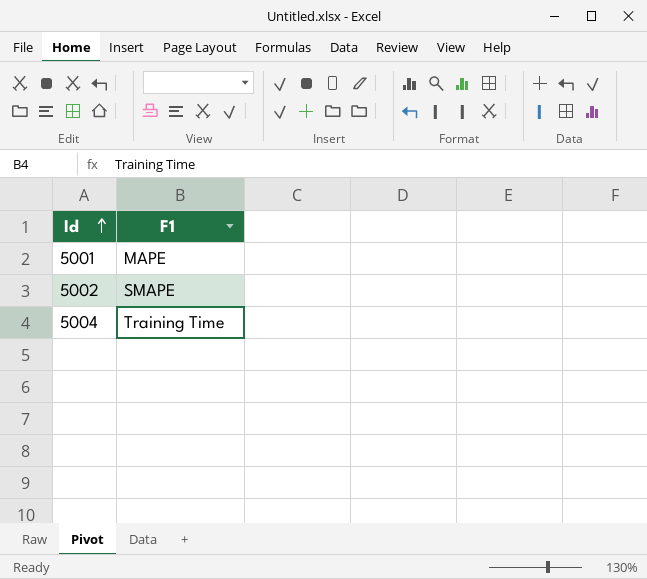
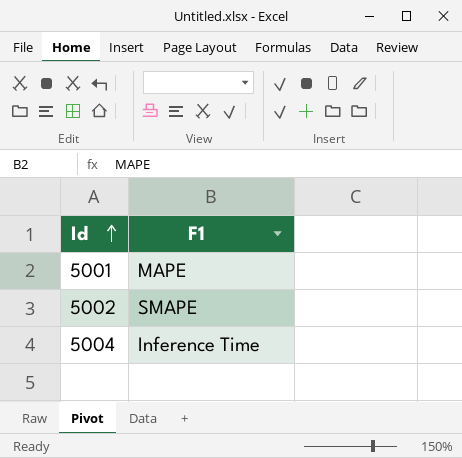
5004 | F1: Training Time -> Inference Time

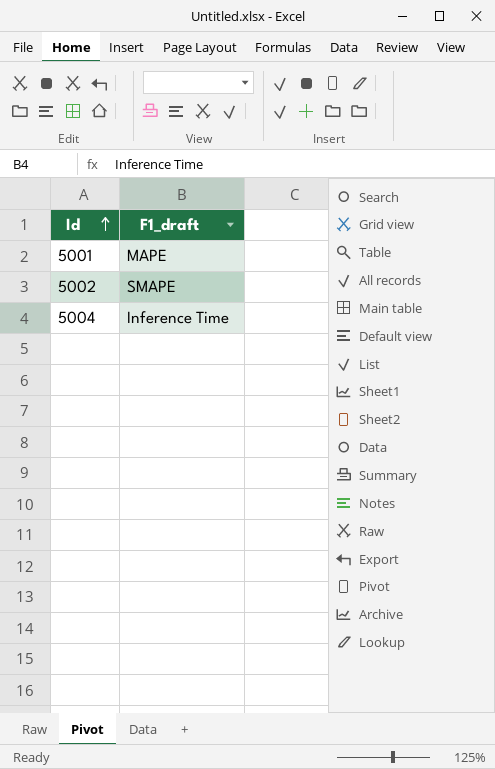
column name: F1 -> F1_draft

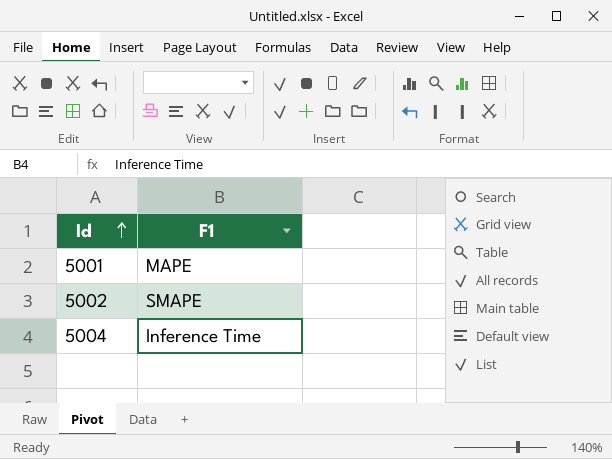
column name: F1_draft -> F1

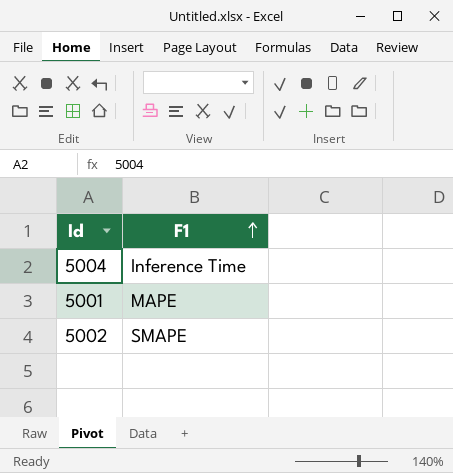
row order: Id ascending -> F1 ascending

